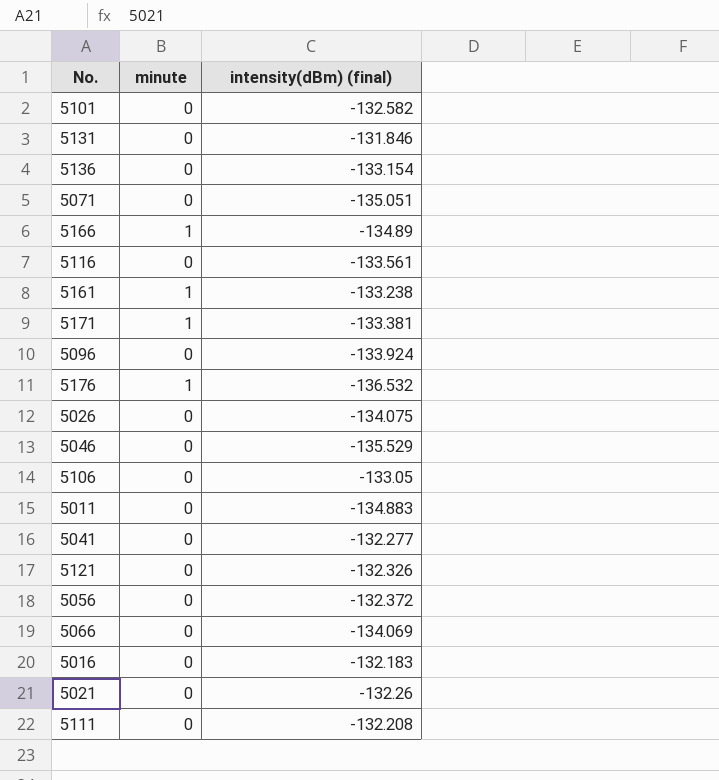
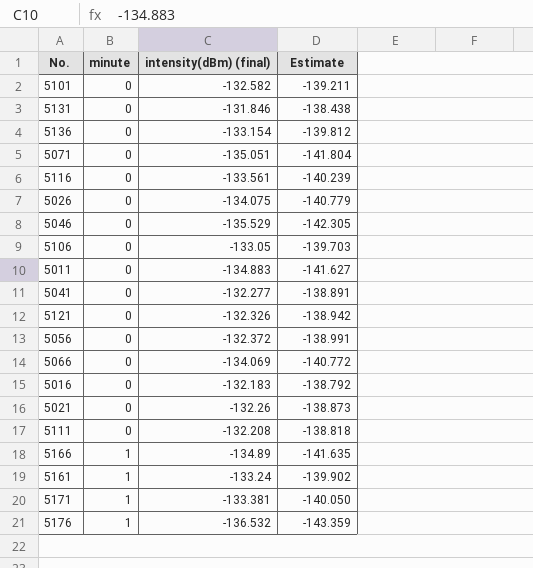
row order: none -> minute ascending
column Estimate | formula: none -> [intensity(dBm) (final)] * 1.05
row 5096: 0 | -133.924 -> none
5161 | intensity(dBm) (final): -133.238 -> -133.24

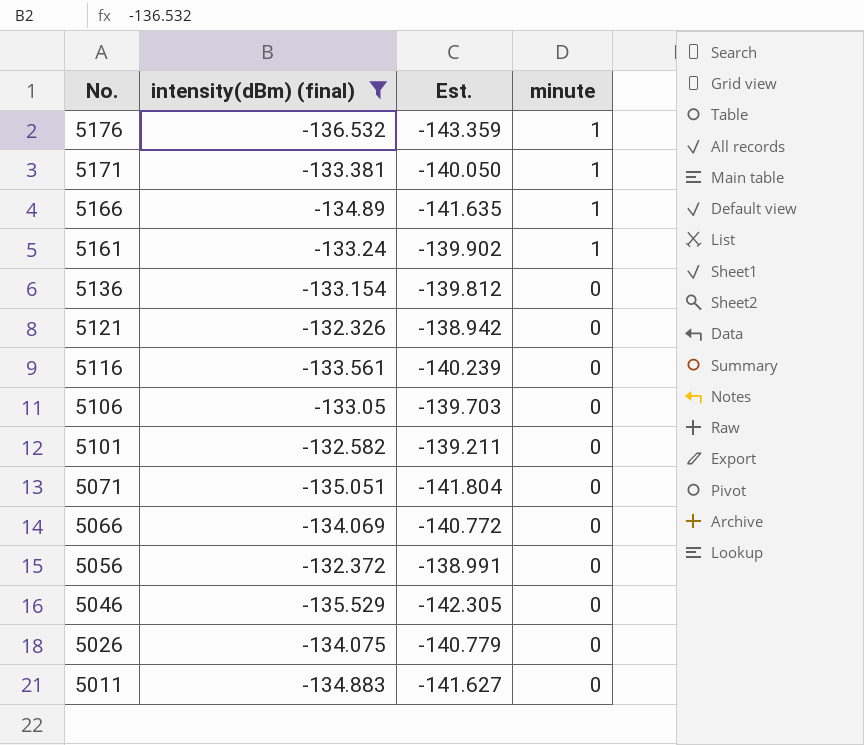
filter: none -> intensity(dBm) (final) <= -132.326
row order: minute ascending -> No. descending
column name: Estimate -> Est.
column minute | position: 2 -> 4

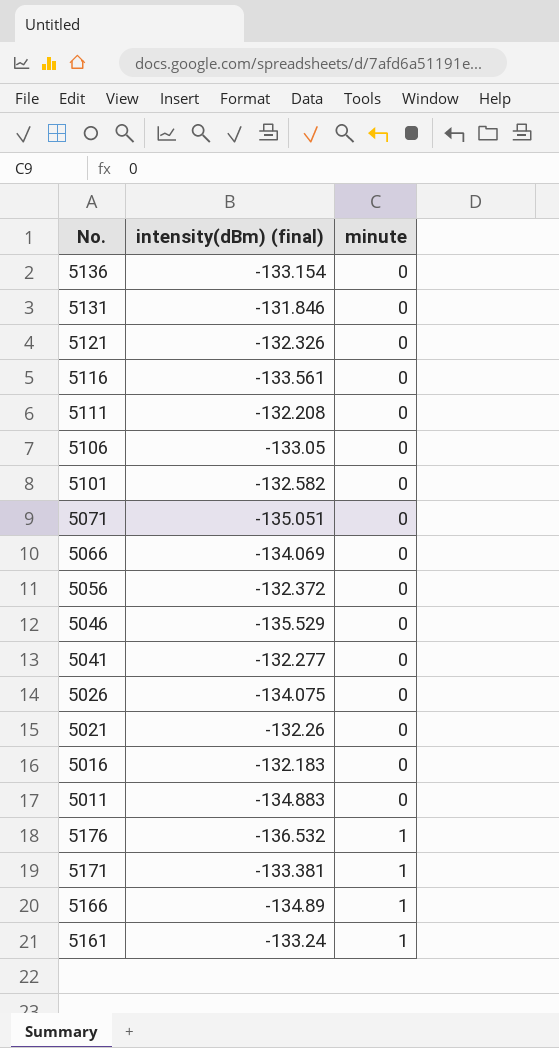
filter: intensity(dBm) (final) <= -132.326 -> none
row order: No. descending -> minute ascending
column Est. | formula: [intensity(dBm) (final)] * 1.05 -> none

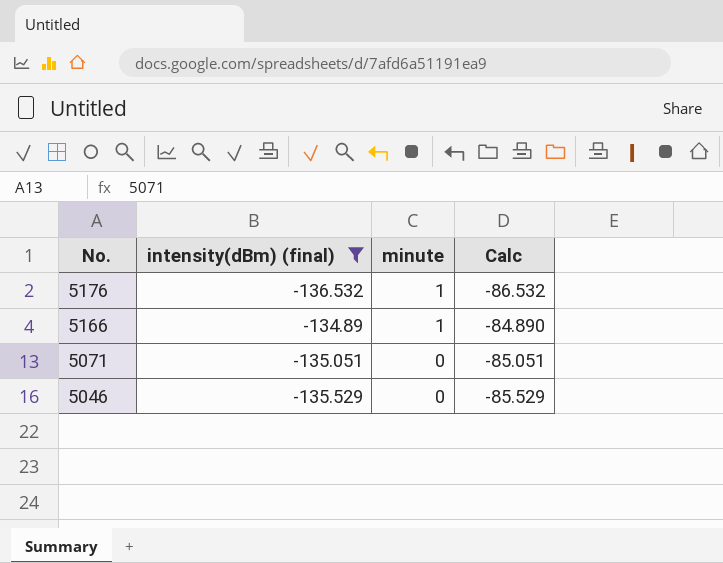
filter: none -> intensity(dBm) (final) <= -134.89
row order: minute ascending -> No. descending
column Calc | formula: none -> [intensity(dBm) (final)] + 50

